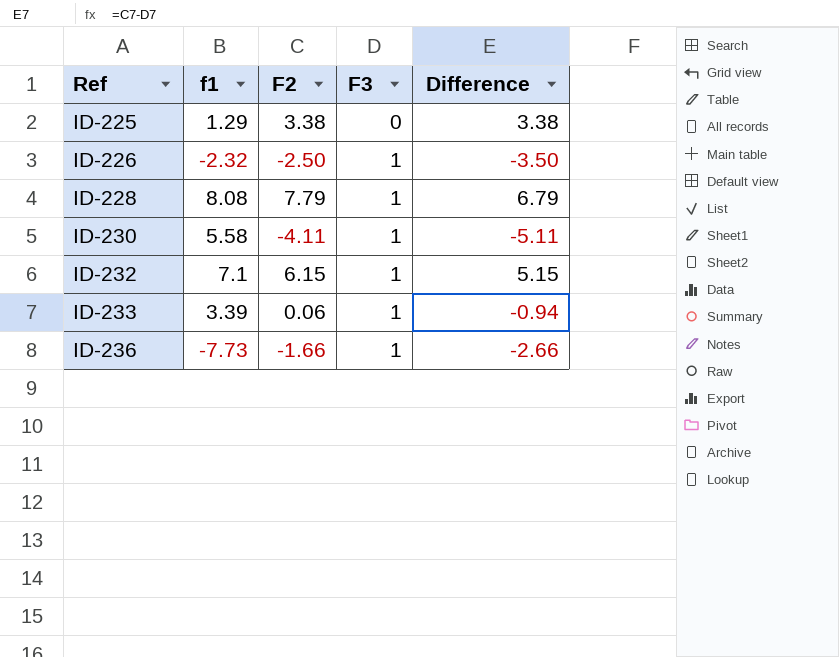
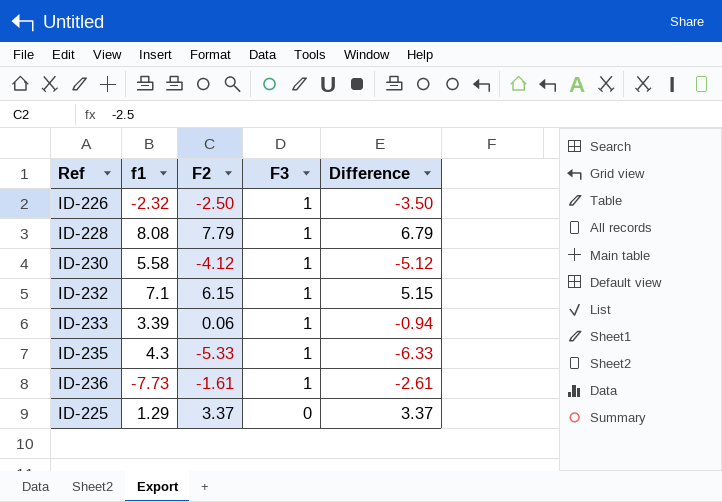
row order: Ref ascending -> F3 descending
ID-230 | F2: -4.11 -> -4.12
ID-230 | Difference: -5.11 -> -5.12
row ID-235: none -> 4.3 | -5.33 | 1 | -6.33
ID-236 | F2: -1.66 -> -1.61
ID-236 | Difference: -2.66 -> -2.61
ID-225 | F2: 3.38 -> 3.37
ID-225 | Difference: 3.38 -> 3.37

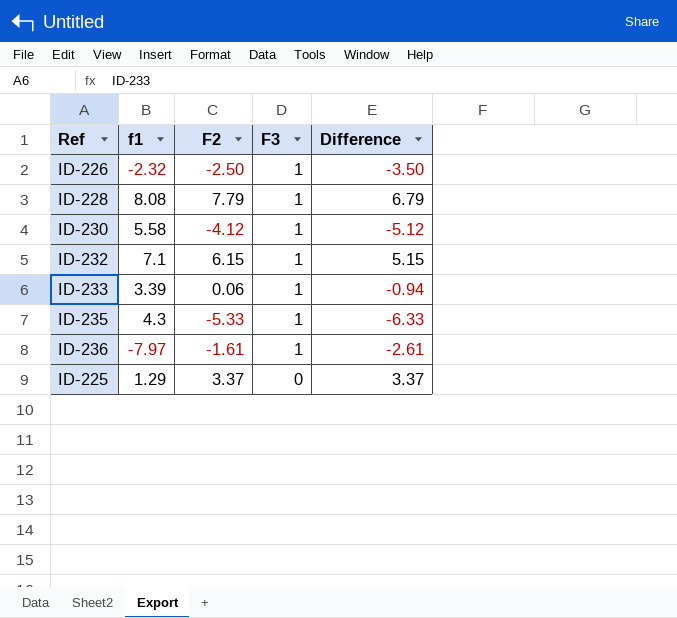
ID-236 | f1: -7.73 -> -7.97

